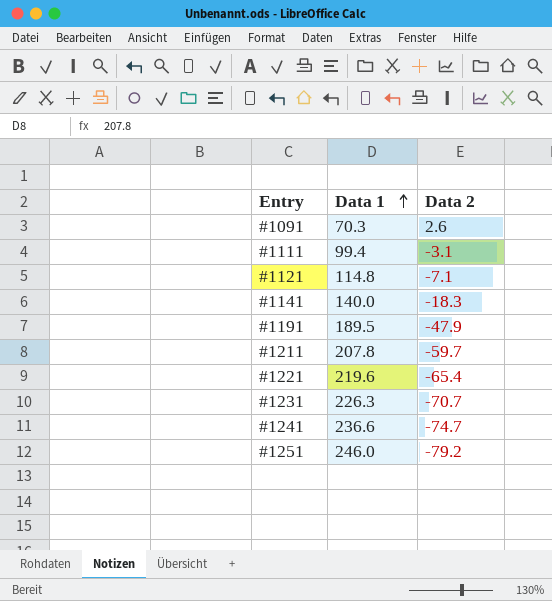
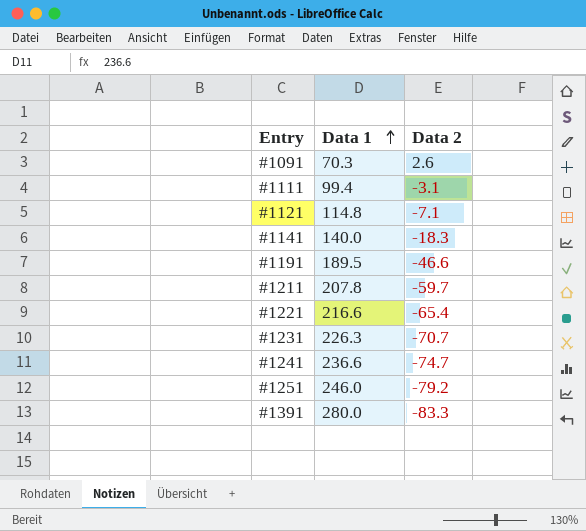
#1191 | Data 2: -47.9 -> -46.6
#1221 | Data 1: 219.6 -> 216.6
row #1391: none -> 280.0 | -83.3

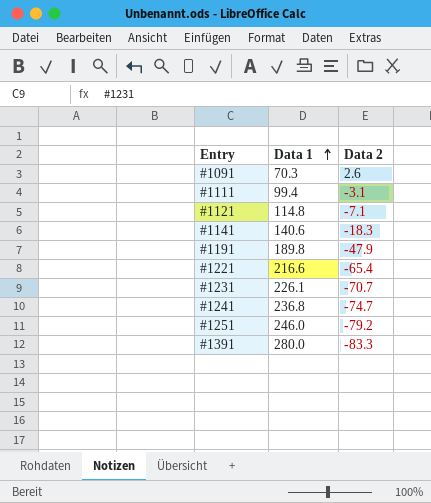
row #1211: 207.8 | -59.7 -> none
#1141 | Data 1: 140.0 -> 140.6
#1191 | Data 1: 189.5 -> 189.8
#1191 | Data 2: -46.6 -> -47.9
#1231 | Data 1: 226.3 -> 226.1
#1241 | Data 1: 236.6 -> 236.8

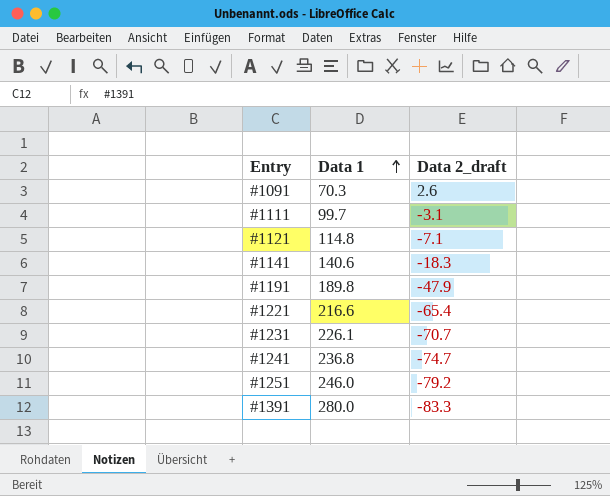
column name: Data 2 -> Data 2_draft
#1111 | Data 1: 99.4 -> 99.7

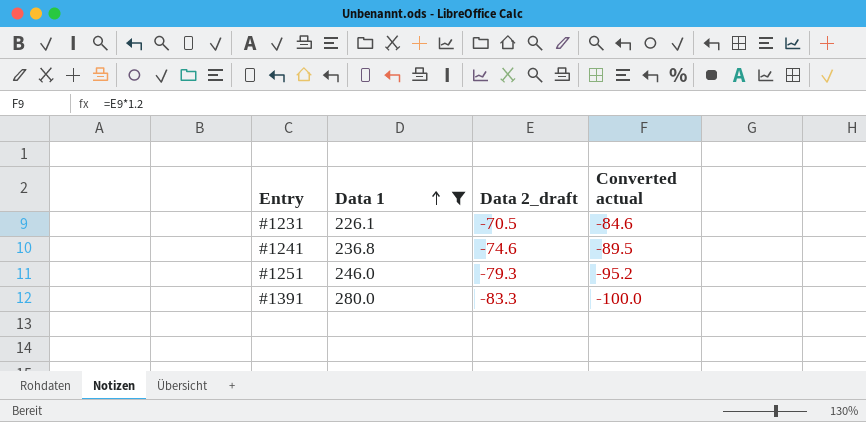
filter: none -> Data 1 >= 226.1
column Converted actual | formula: none -> [Data 2_draft] * 1.2
#1231 | Data 2_draft: -70.7 -> -70.5
#1241 | Data 2_draft: -74.7 -> -74.6
#1251 | Data 2_draft: -79.2 -> -79.3

